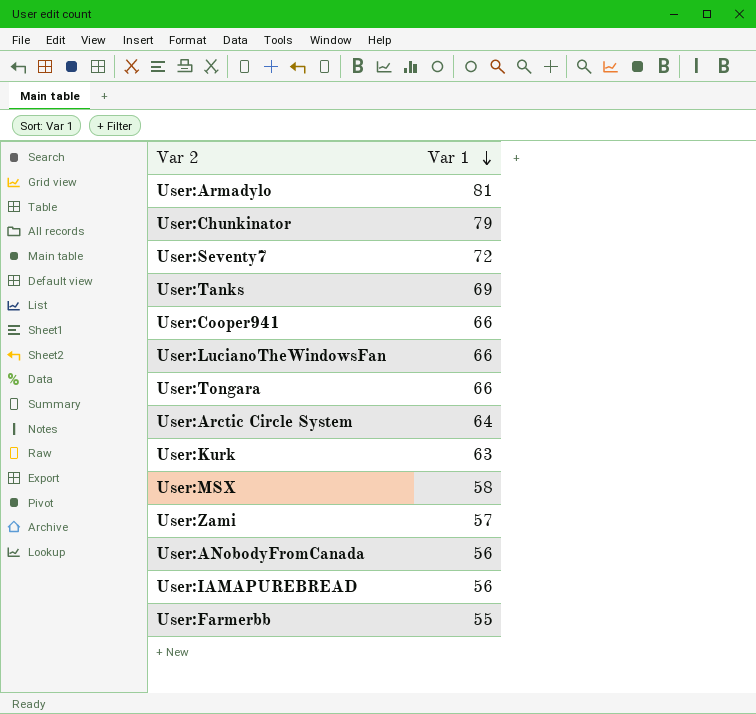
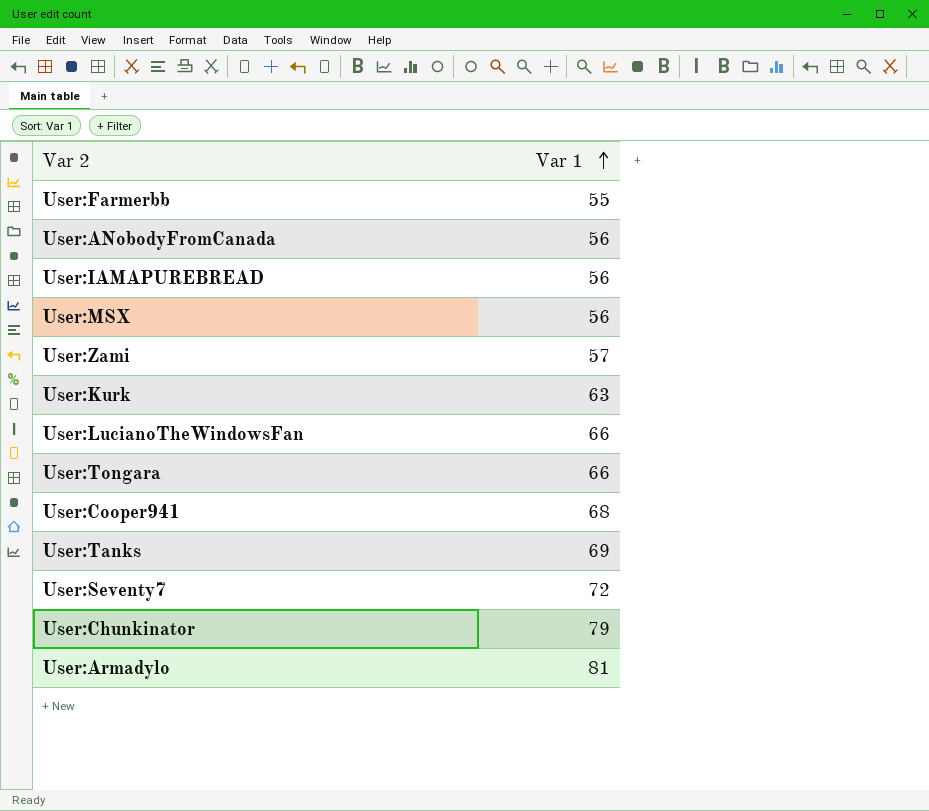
row order: Var 1 descending -> Var 1 ascending
row User:Arctic Circle System: 64 -> none
User:MSX | Var 1: 58 -> 56
User:Cooper941 | Var 1: 66 -> 68

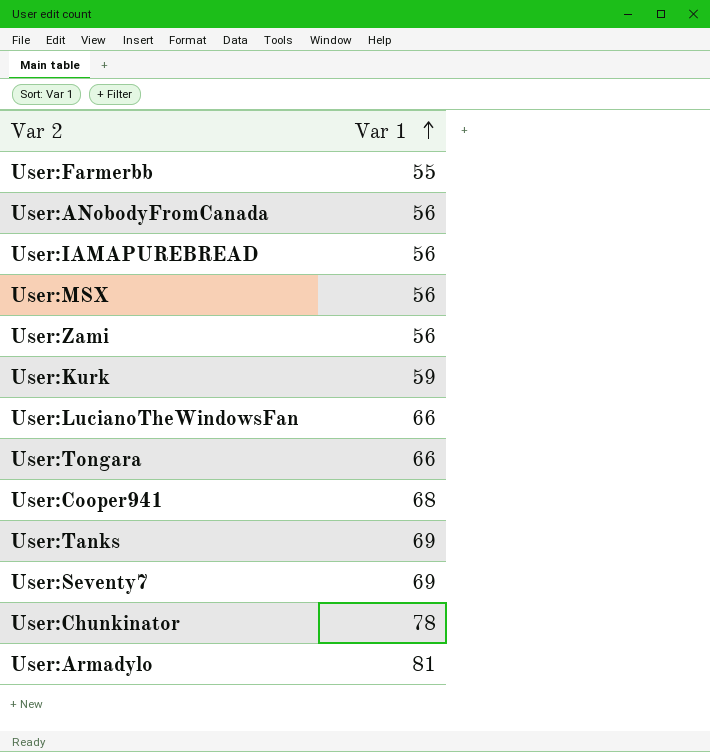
User:Zami | Var 1: 57 -> 56
User:Kurk | Var 1: 63 -> 59
User:Seventy7 | Var 1: 72 -> 69
User:Chunkinator | Var 1: 79 -> 78

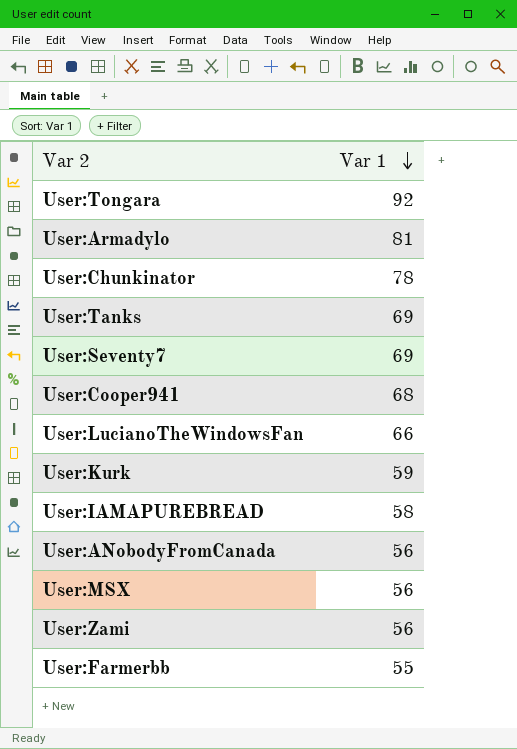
row order: Var 1 ascending -> Var 1 descending
User:Tongara | Var 1: 66 -> 92
User:IAMAPUREBREAD | Var 1: 56 -> 58

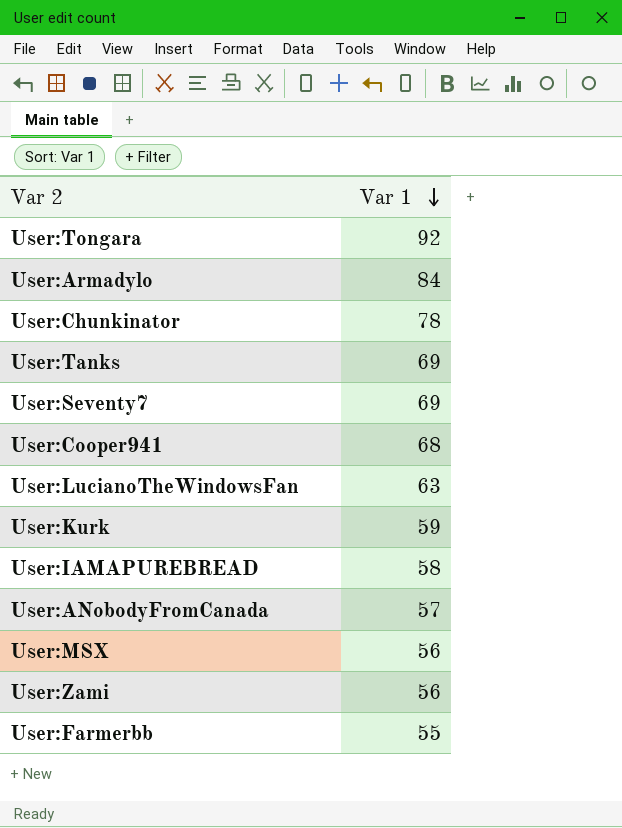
User:Armadylo | Var 1: 81 -> 84
User:LucianoTheWindowsFan | Var 1: 66 -> 63
User:ANobodyFromCanada | Var 1: 56 -> 57

